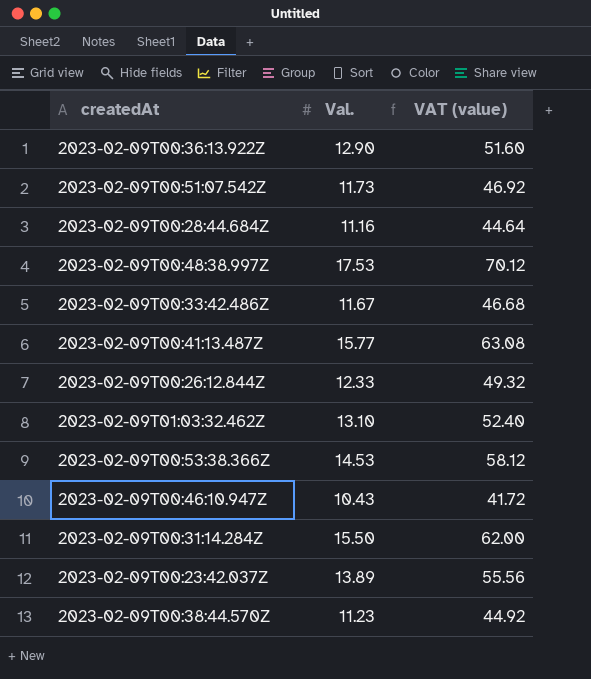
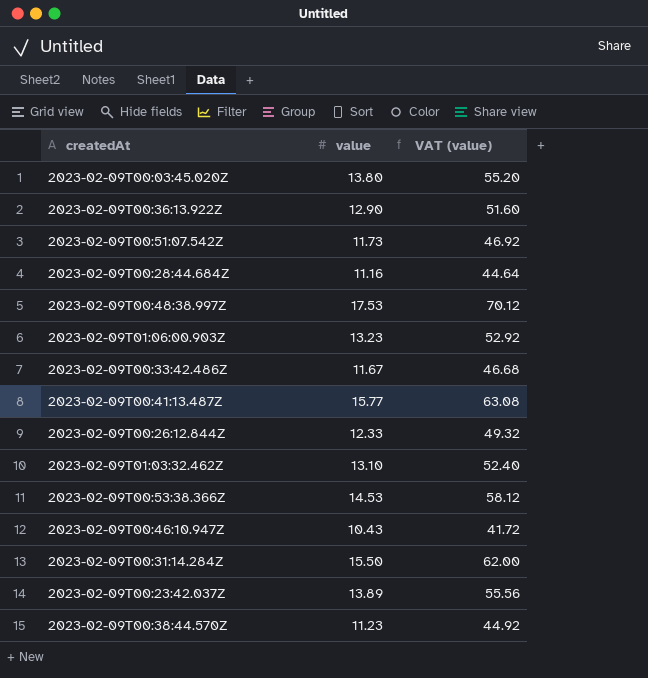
column name: Val. -> value
row 2023-02-09T00:03:45.020Z: none -> 13.80 | 55.20
row 2023-02-09T01:06:00.903Z: none -> 13.23 | 52.92

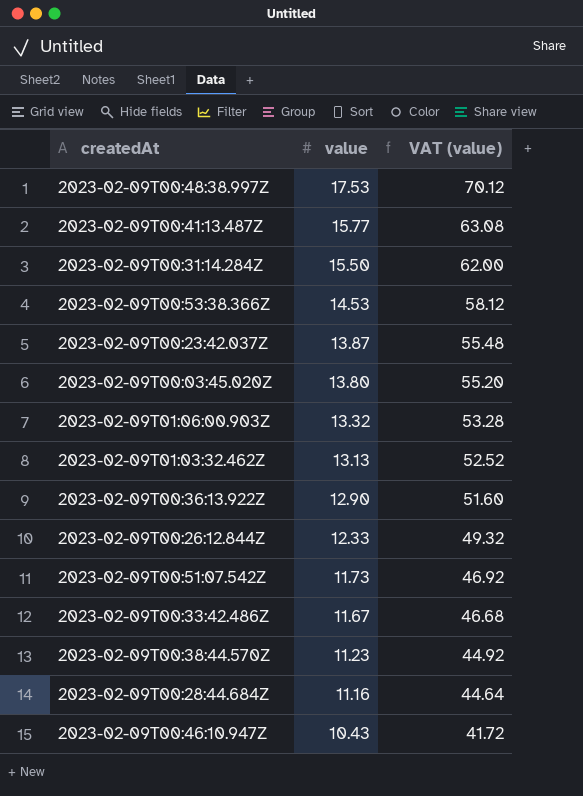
row order: none -> value descending
2023-02-09T00:23:42.037Z | value: 13.89 -> 13.87
2023-02-09T00:23:42.037Z | VAT (value): 55.56 -> 55.48
2023-02-09T01:06:00.903Z | value: 13.23 -> 13.32
2023-02-09T01:06:00.903Z | VAT (value): 52.92 -> 53.28
2023-02-09T01:03:32.462Z | value: 13.10 -> 13.13
2023-02-09T01:03:32.462Z | VAT (value): 52.40 -> 52.52

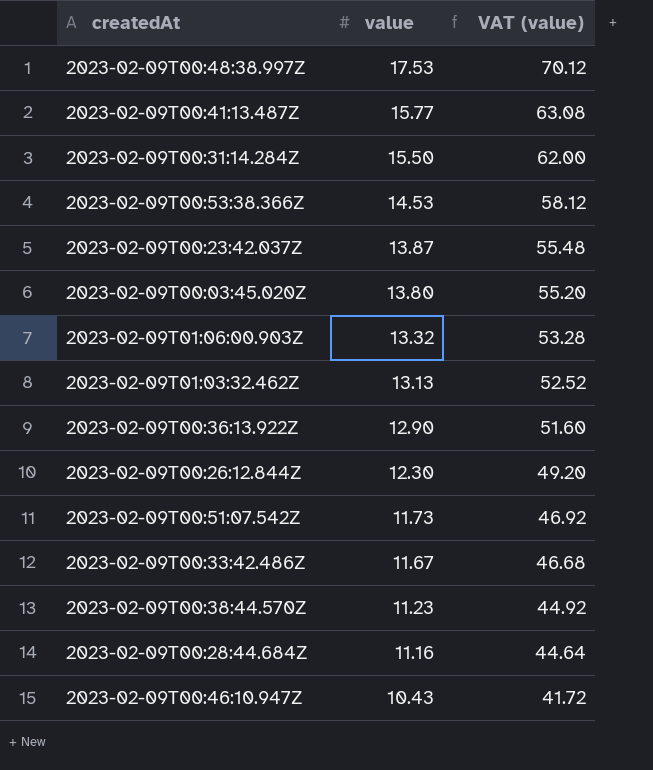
2023-02-09T00:26:12.844Z | value: 12.33 -> 12.30
2023-02-09T00:26:12.844Z | VAT (value): 49.32 -> 49.20

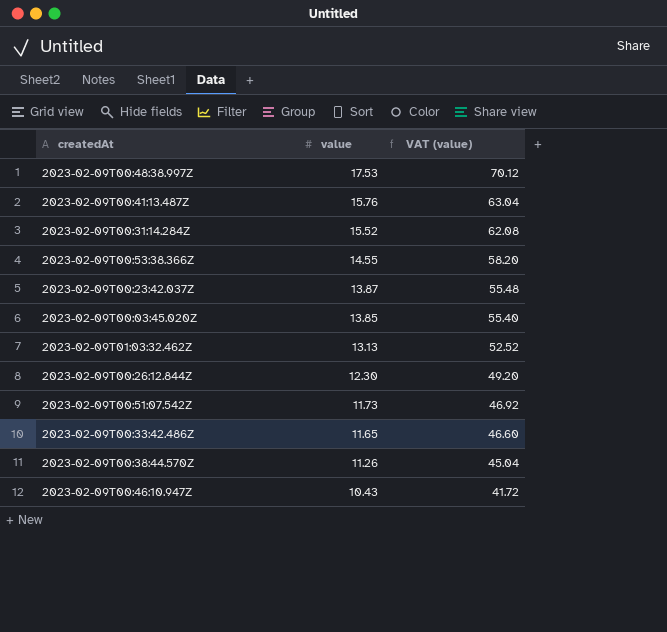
row 2023-02-09T01:06:00.903Z: 13.32 | 53.28 -> none
row 2023-02-09T00:36:13.922Z: 12.90 | 51.60 -> none
row 2023-02-09T00:28:44.684Z: 11.16 | 44.64 -> none
2023-02-09T00:41:13.487Z | value: 15.77 -> 15.76
2023-02-09T00:41:13.487Z | VAT (value): 63.08 -> 63.04
2023-02-09T00:31:14.284Z | value: 15.50 -> 15.52
2023-02-09T00:31:14.284Z | VAT (value): 62.00 -> 62.08
2023-02-09T00:53:38.366Z | value: 14.53 -> 14.55
2023-02-09T00:53:38.366Z | VAT (value): 58.12 -> 58.20
2023-02-09T00:03:45.020Z | value: 13.80 -> 13.85
2023-02-09T00:03:45.020Z | VAT (value): 55.20 -> 55.40
2023-02-09T00:33:42.486Z | value: 11.67 -> 11.65
2023-02-09T00:33:42.486Z | VAT (value): 46.68 -> 46.60
2023-02-09T00:38:44.570Z | value: 11.23 -> 11.26
2023-02-09T00:38:44.570Z | VAT (value): 44.92 -> 45.04

